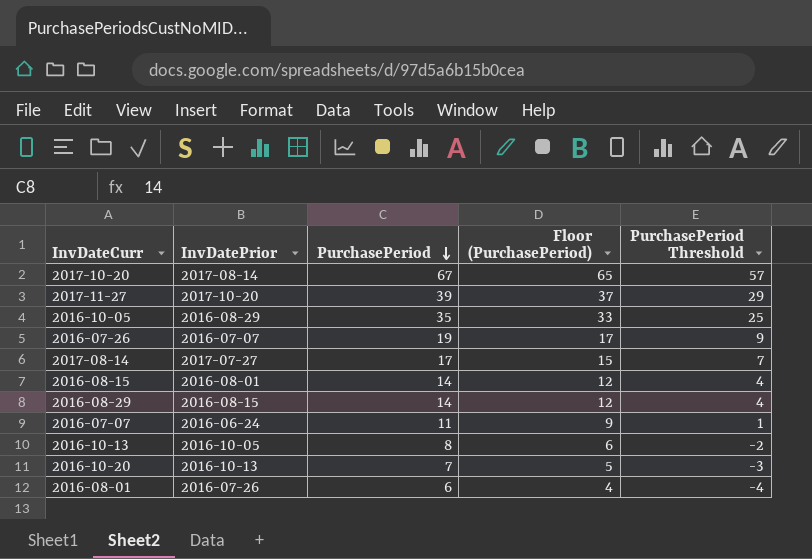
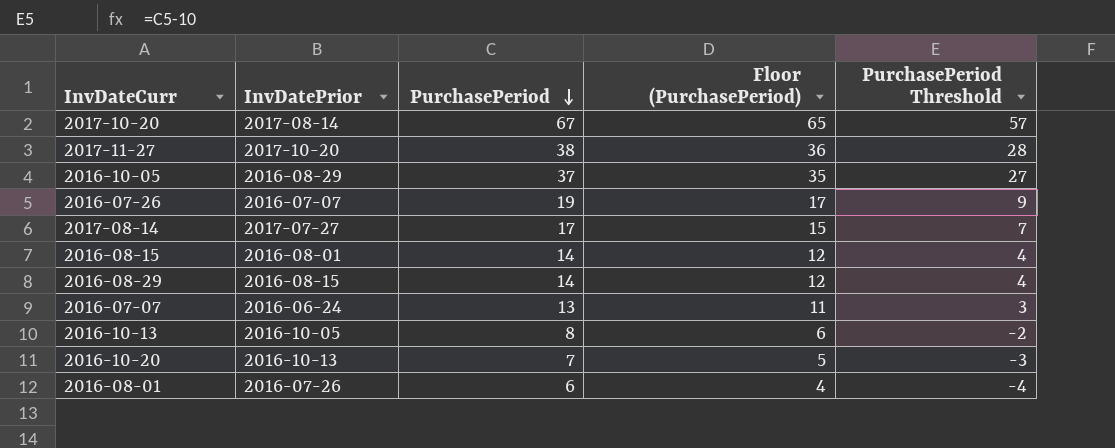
2017-11-27 | PurchasePeriod: 39 -> 38
2017-11-27 | Floor (PurchasePeriod): 37 -> 36
2017-11-27 | PurchasePeriod Threshold: 29 -> 28
2016-10-05 | PurchasePeriod: 35 -> 37
2016-10-05 | Floor (PurchasePeriod): 33 -> 35
2016-10-05 | PurchasePeriod Threshold: 25 -> 27
2016-07-07 | PurchasePeriod: 11 -> 13
2016-07-07 | Floor (PurchasePeriod): 9 -> 11
2016-07-07 | PurchasePeriod Threshold: 1 -> 3

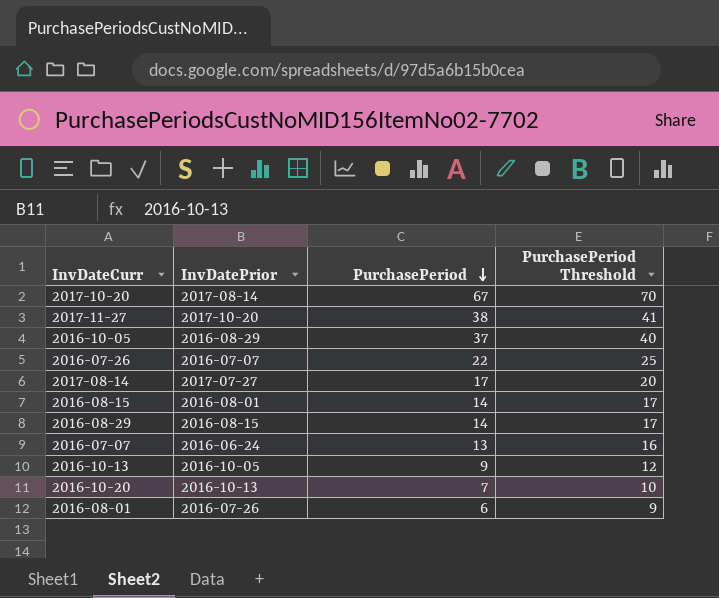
column Floor (PurchasePeriod) | formula: [PurchasePeriod] - 2 -> none
column PurchasePeriod Threshold | formula: [PurchasePeriod] - 10 -> [PurchasePeriod] + 3
2016-07-26 | PurchasePeriod: 19 -> 22
2016-10-13 | PurchasePeriod: 8 -> 9

